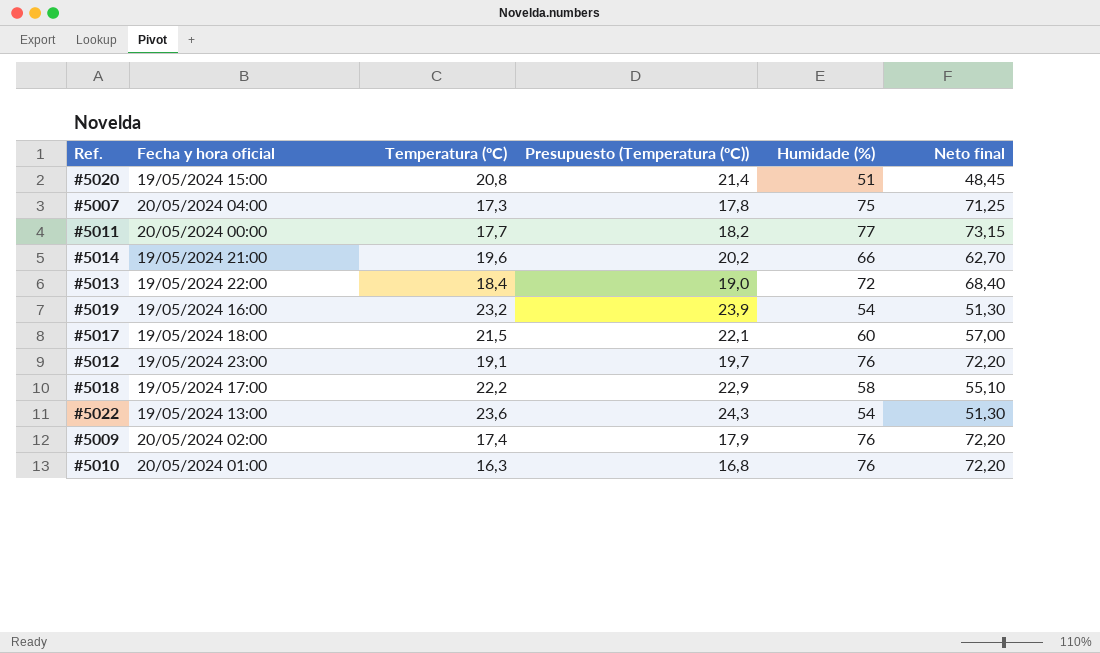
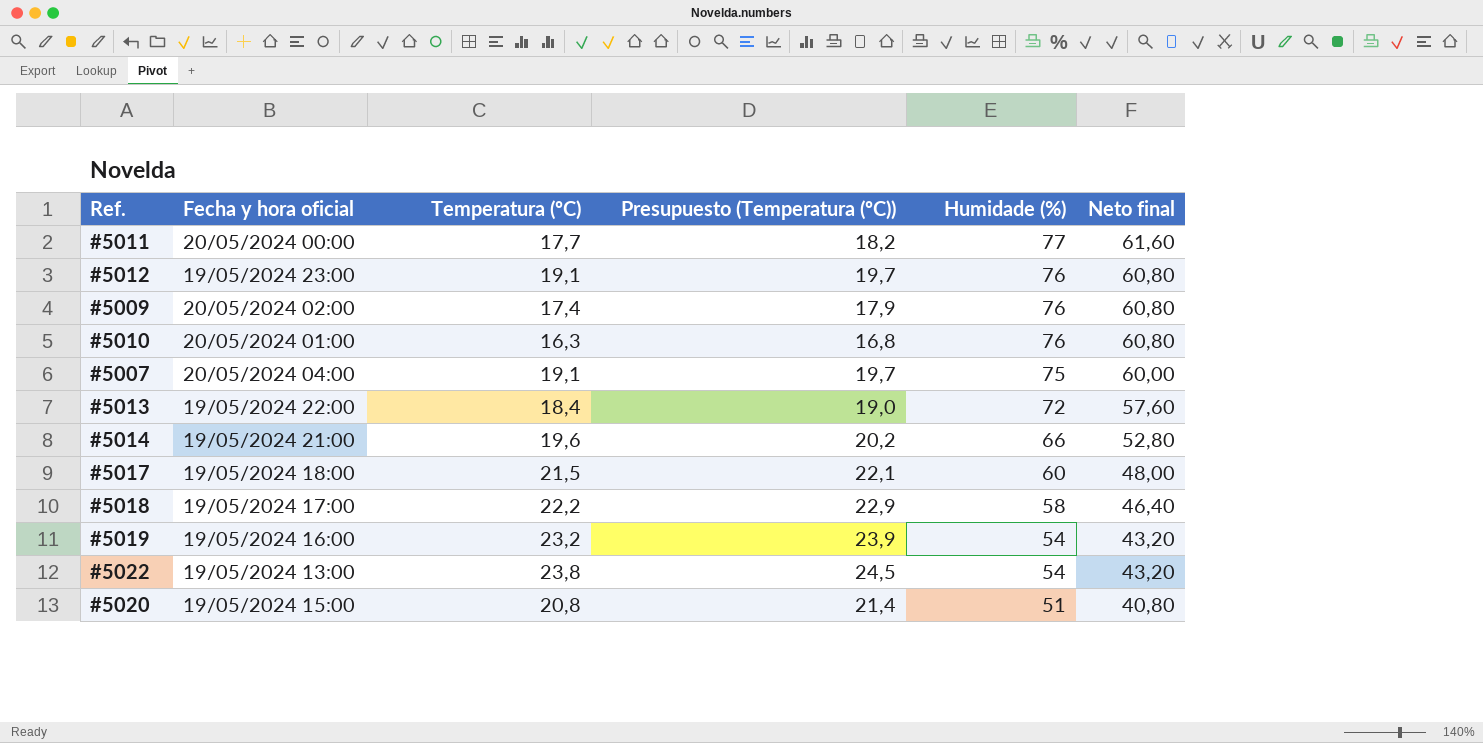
row order: none -> Humidade (%) descending
column Neto final | formula: [Humidade (%)] * 0,95 -> [Humidade (%)] * 0,8
#5007 | Temperatura (ºC): 17,3 -> 19,1
#5007 | Presupuesto (Temperatura (ºC)): 17,8 -> 19,7
#5022 | Temperatura (ºC): 23,6 -> 23,8
#5022 | Presupuesto (Temperatura (ºC)): 24,3 -> 24,5

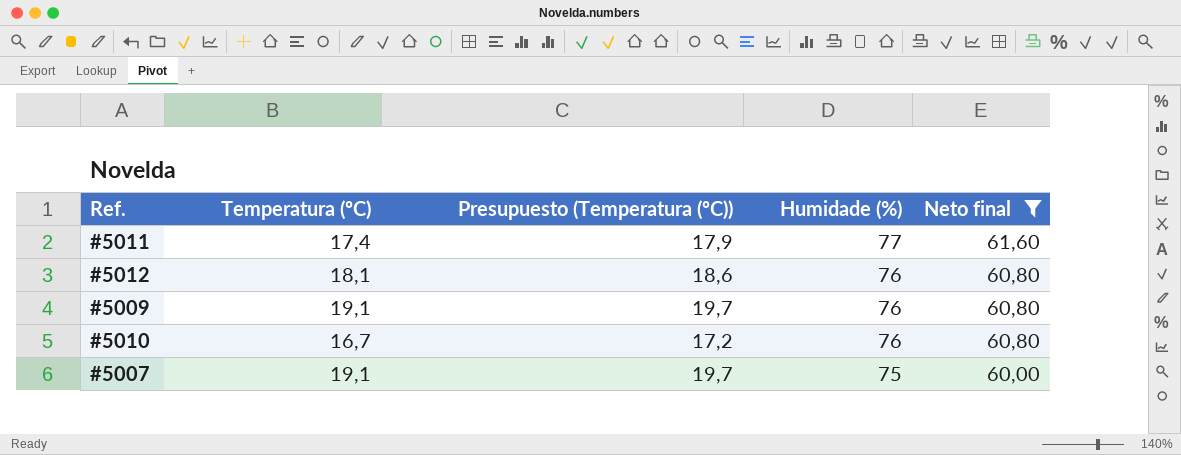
filter: none -> Neto final >= 60,00
column Fecha y hora oficial | position: 2 -> none
#5011 | Temperatura (ºC): 17,7 -> 17,4
#5011 | Presupuesto (Temperatura (ºC)): 18,2 -> 17,9
#5012 | Temperatura (ºC): 19,1 -> 18,1
#5012 | Presupuesto (Temperatura (ºC)): 19,7 -> 18,6
#5009 | Temperatura (ºC): 17,4 -> 19,1
#5009 | Presupuesto (Temperatura (ºC)): 17,9 -> 19,7
#5010 | Temperatura (ºC): 16,3 -> 16,7
#5010 | Presupuesto (Temperatura (ºC)): 16,8 -> 17,2

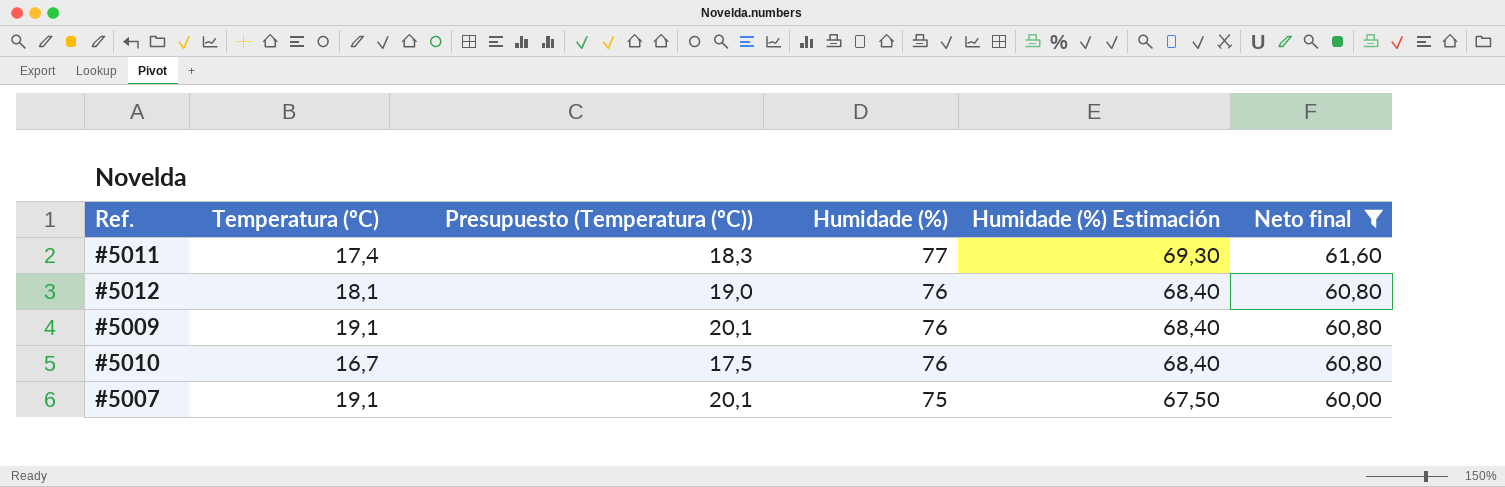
column Presupuesto (Temperatura (ºC)) | formula: [Temperatura (ºC)] * 1,03 -> [Temperatura (ºC)] * 1,05
column Humidade (%) Estimación | formula: none -> [Humidade (%)] * 0,9

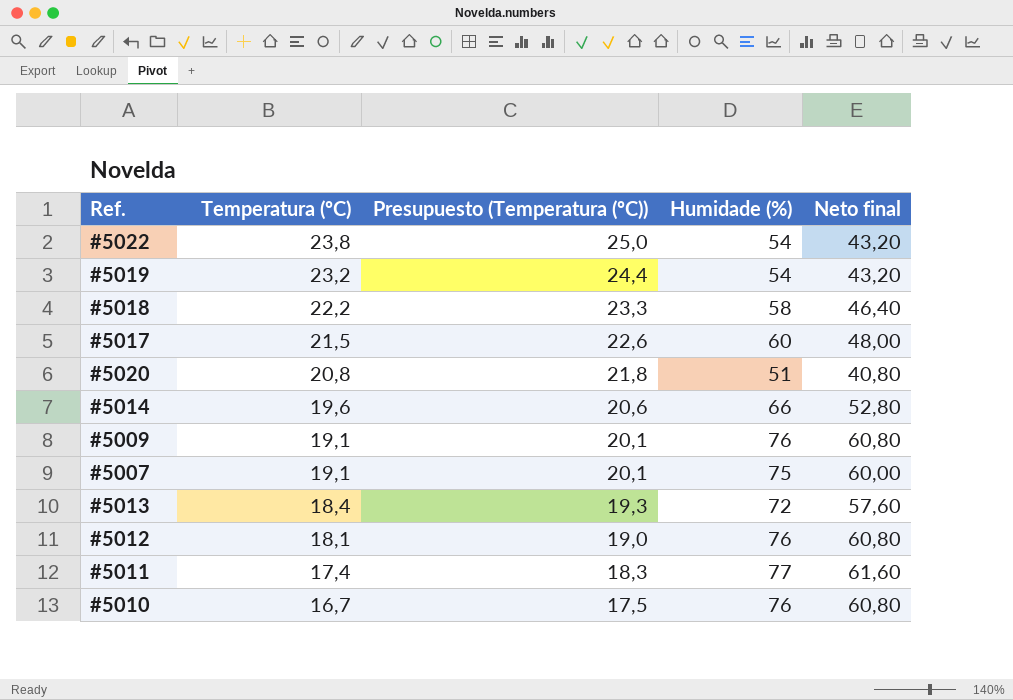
filter: Neto final >= 60,00 -> none
row order: Humidade (%) descending -> Temperatura (ºC) descending
column Humidade (%) Estimación | formula: [Humidade (%)] * 0,9 -> none

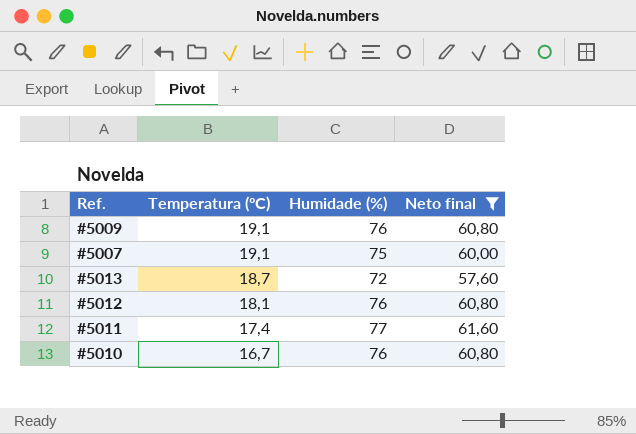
filter: none -> Neto final >= 57,60
column Presupuesto (Temperatura (ºC)) | formula: [Temperatura (ºC)] * 1,05 -> none
#5013 | Temperatura (ºC): 18,4 -> 18,7

